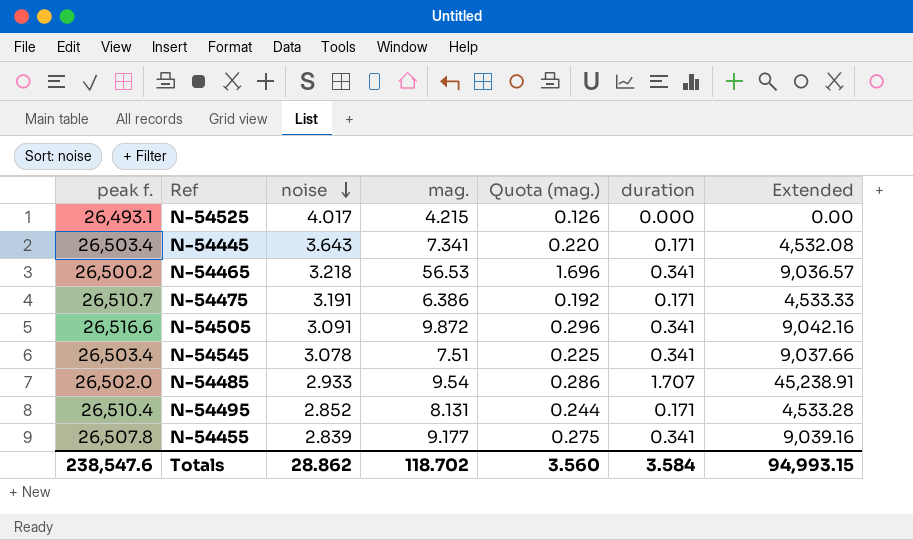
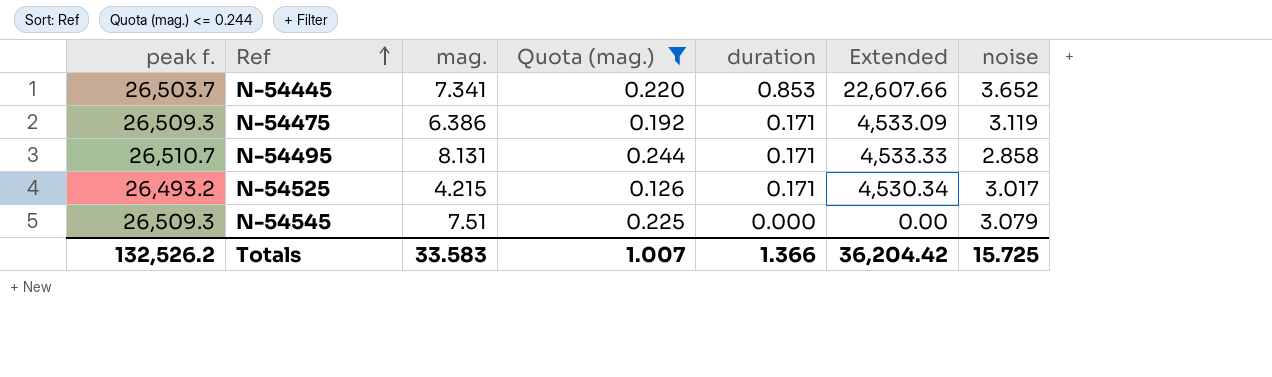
filter: none -> Quota (mag.) <= 0.244
row order: noise descending -> Ref ascending
column noise | position: 3 -> 7
N-54445 | peak f.: 26,503.4 -> 26,503.7
N-54445 | duration: 0.171 -> 0.853
N-54445 | Extended: 4,532.08 -> 22,607.66
N-54445 | noise: 3.643 -> 3.652
N-54475 | peak f.: 26,510.7 -> 26,509.3
N-54475 | Extended: 4,533.33 -> 4,533.09
N-54475 | noise: 3.191 -> 3.119
N-54495 | peak f.: 26,510.4 -> 26,510.7
N-54495 | Extended: 4,533.28 -> 4,533.33
N-54495 | noise: 2.852 -> 2.858
N-54525 | peak f.: 26,493.1 -> 26,493.2
N-54525 | duration: 0.000 -> 0.171
N-54525 | Extended: 0.00 -> 4,530.34
N-54525 | noise: 4.017 -> 3.017
N-54545 | peak f.: 26,503.4 -> 26,509.3
N-54545 | duration: 0.341 -> 0.000
N-54545 | Extended: 9,037.66 -> 0.00
N-54545 | noise: 3.078 -> 3.079
Totals | peak f.: 238,547.6 -> 132,526.2
Totals | mag.: 118.702 -> 33.583
Totals | Quota (mag.): 3.560 -> 1.007
Totals | duration: 3.584 -> 1.366
Totals | Extended: 94,993.15 -> 36,204.42
Totals | noise: 28.862 -> 15.725

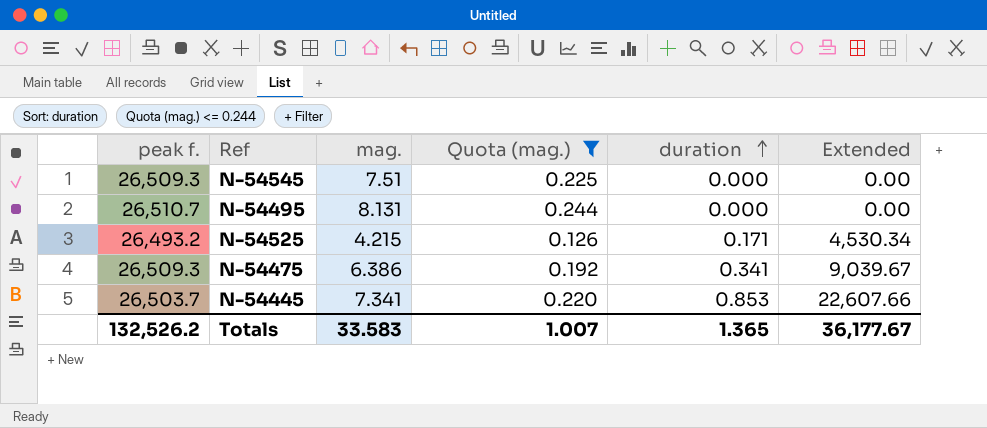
row order: Ref ascending -> duration ascending
column noise | position: 7 -> none
N-54495 | duration: 0.171 -> 0.000
N-54495 | Extended: 4,533.33 -> 0.00
N-54475 | duration: 0.171 -> 0.341
N-54475 | Extended: 4,533.09 -> 9,039.67
Totals | duration: 1.366 -> 1.365
Totals | Extended: 36,204.42 -> 36,177.67

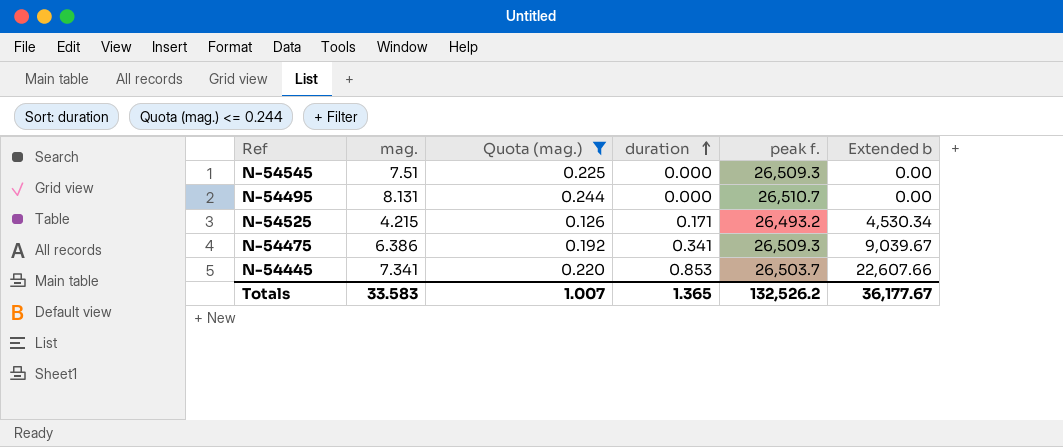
column peak f. | position: 1 -> 5
column name: Extended -> Extended b

